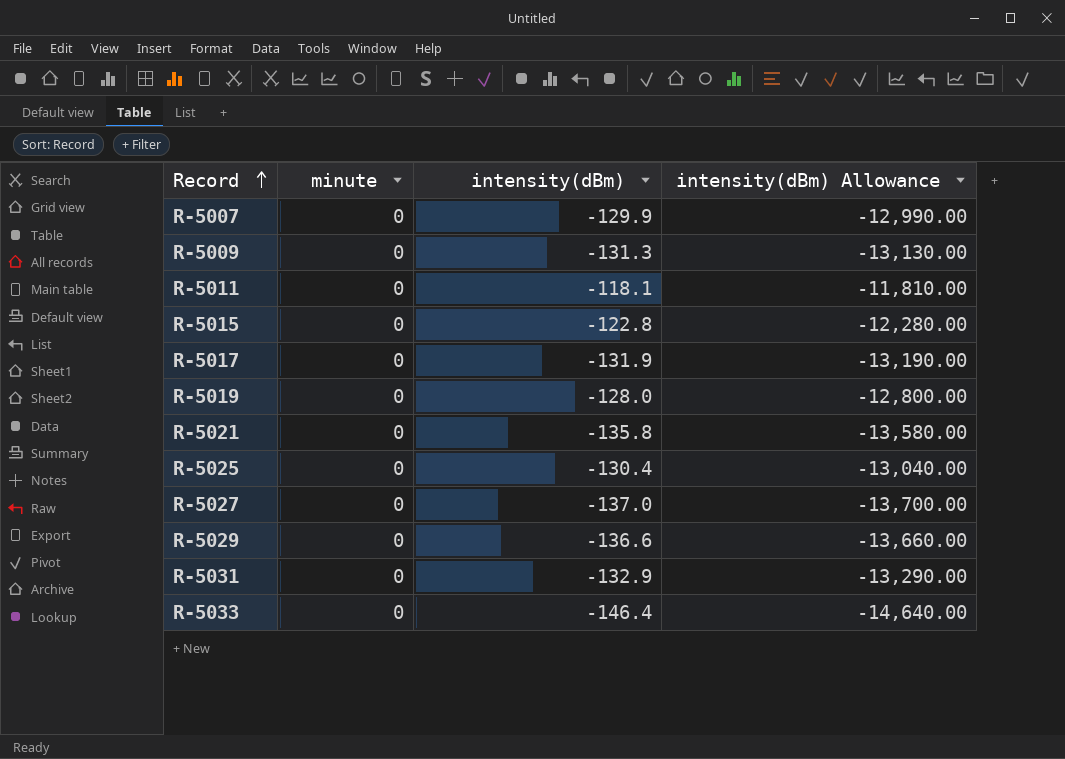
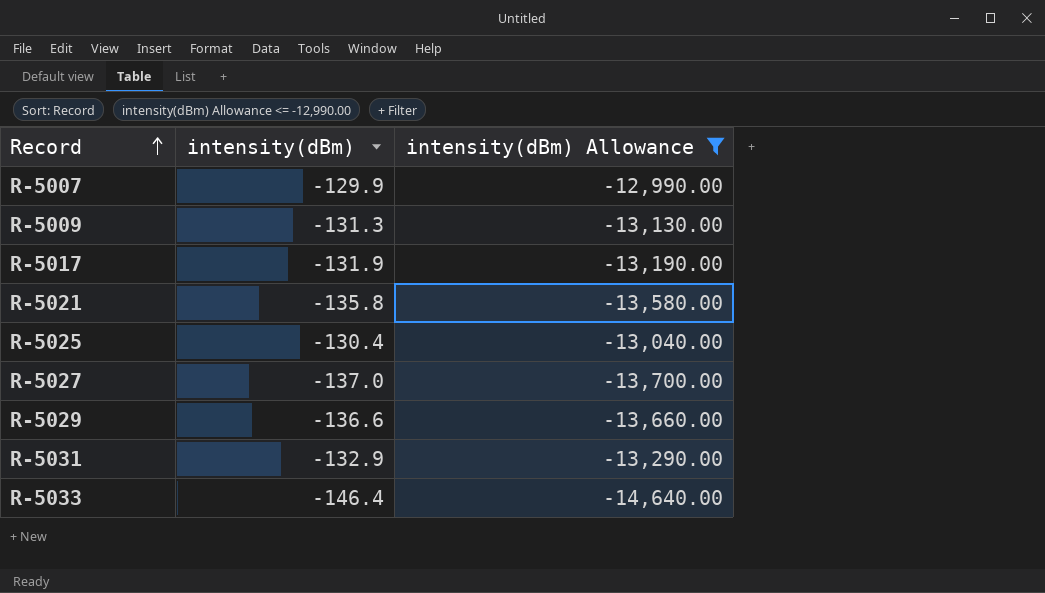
filter: none -> intensity(dBm) Allowance <= -12,990.00
column minute | position: 2 -> none

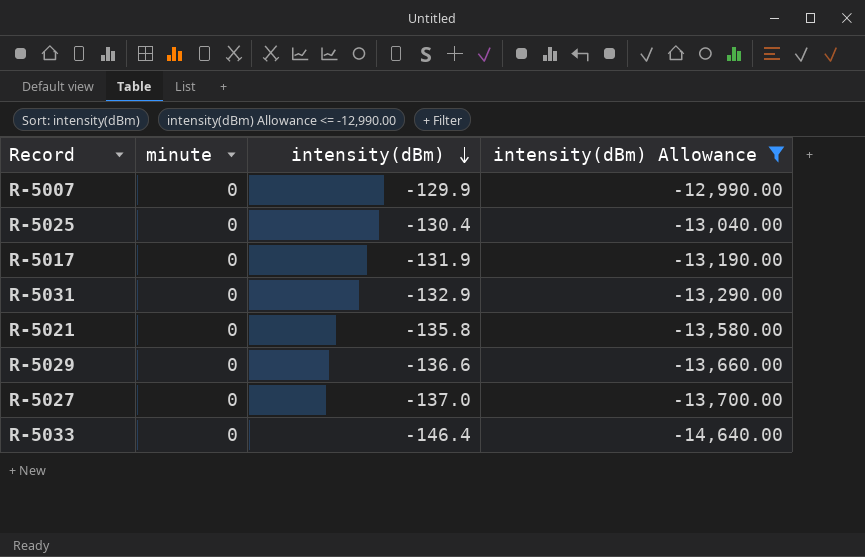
row order: Record ascending -> intensity(dBm) descending
column minute | position: none -> 2
row R-5009: -131.3 | -13,130.00 -> none

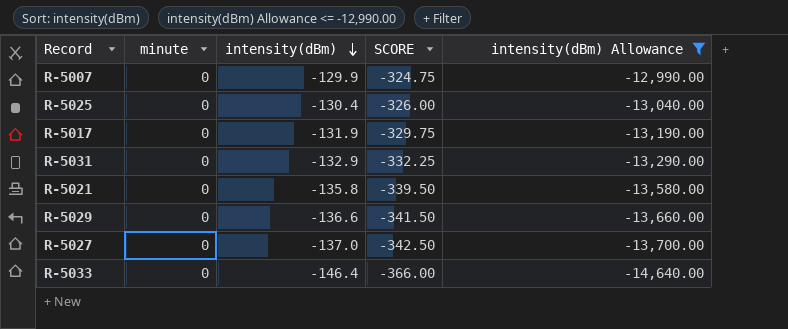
column SCORE | formula: none -> [intensity(dBm)] * 2.5

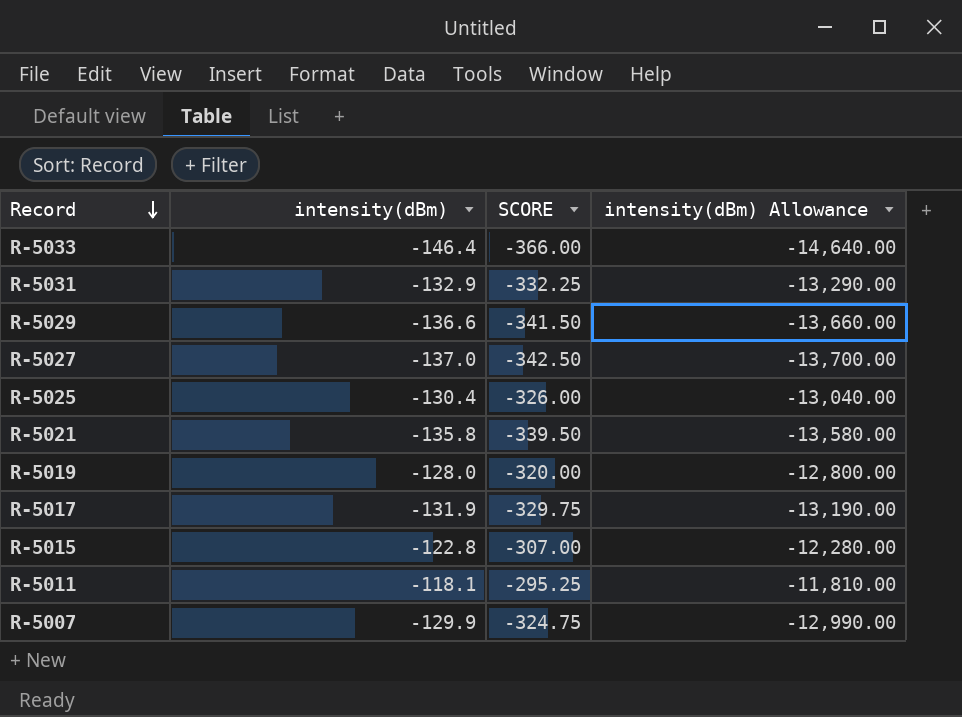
filter: intensity(dBm) Allowance <= -12,990.00 -> none
row order: intensity(dBm) descending -> Record descending
column minute | position: 2 -> none

